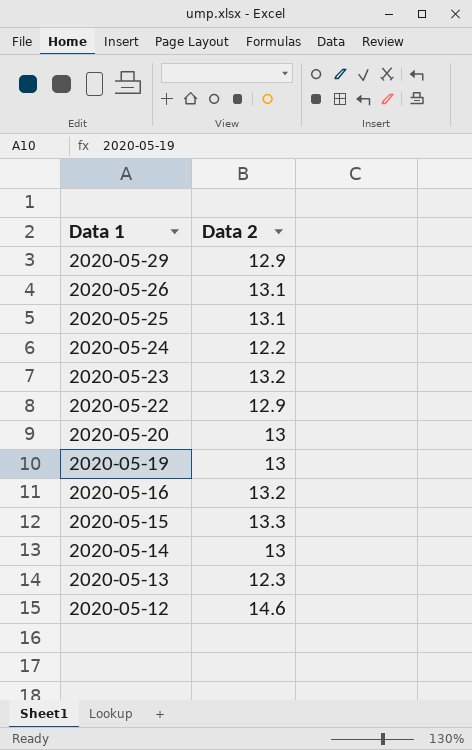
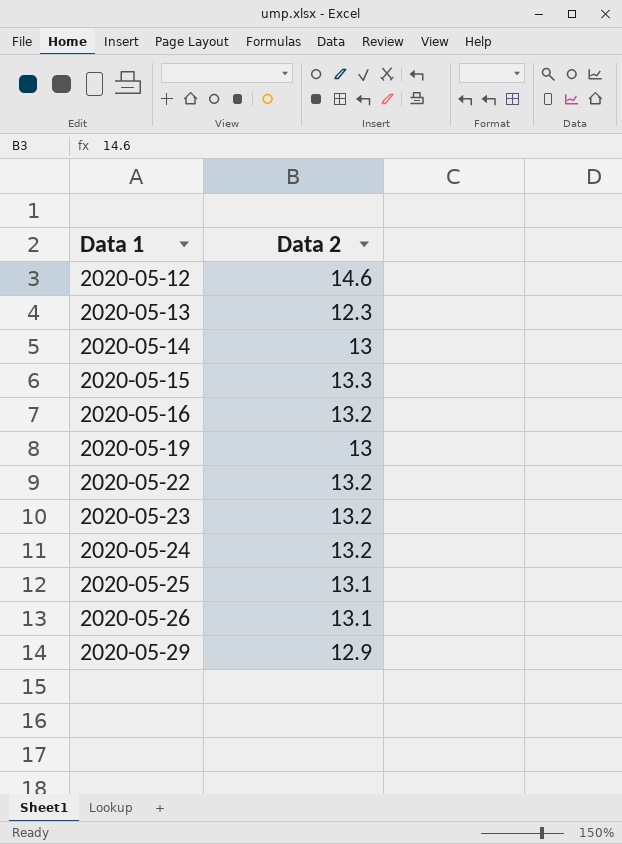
row order: Data 1 descending -> Data 1 ascending
row 2020-05-20: 13 -> none
2020-05-22 | Data 2: 12.9 -> 13.2
2020-05-24 | Data 2: 12.2 -> 13.2

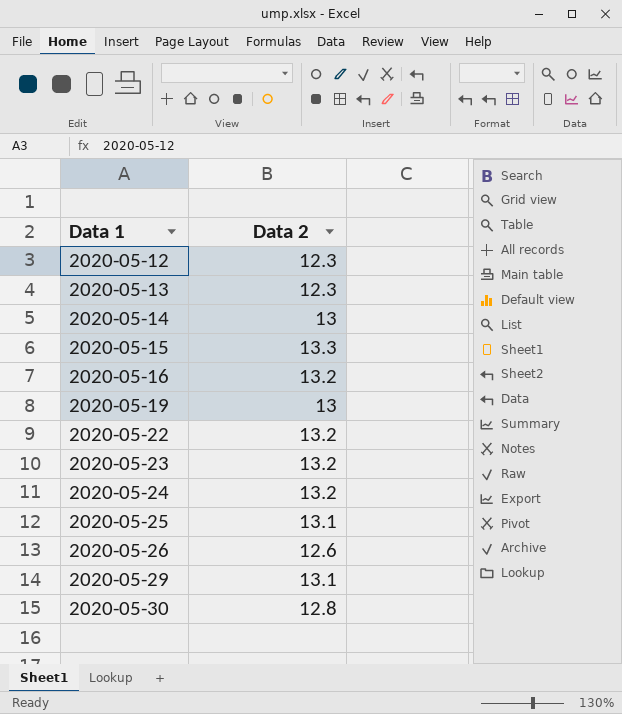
2020-05-12 | Data 2: 14.6 -> 12.3
2020-05-26 | Data 2: 13.1 -> 12.6
2020-05-29 | Data 2: 12.9 -> 13.1
row 2020-05-30: none -> 12.8

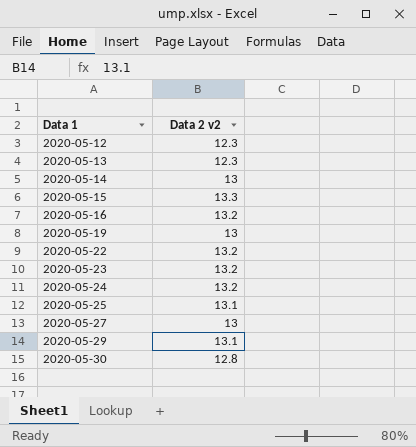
column name: Data 2 -> Data 2 v2
row 2020-05-26: 12.6 -> none
row 2020-05-27: none -> 13

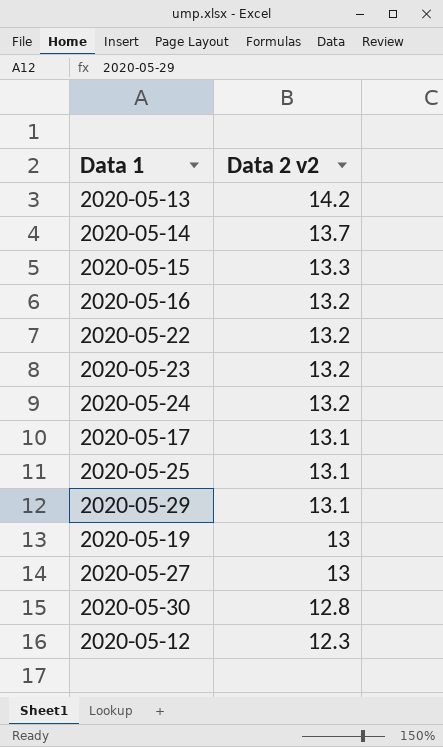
row order: Data 1 ascending -> Data 2 v2 descending
2020-05-13 | Data 2 v2: 12.3 -> 14.2
2020-05-14 | Data 2 v2: 13 -> 13.7
row 2020-05-17: none -> 13.1

